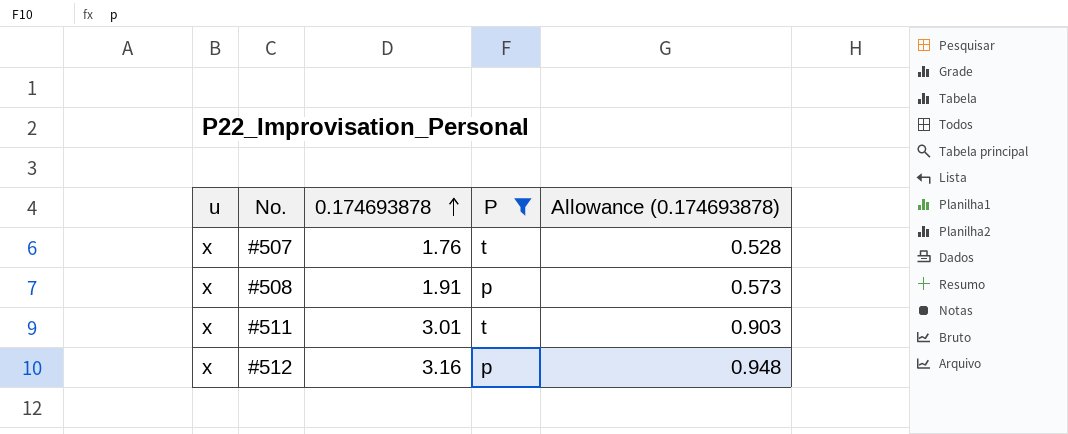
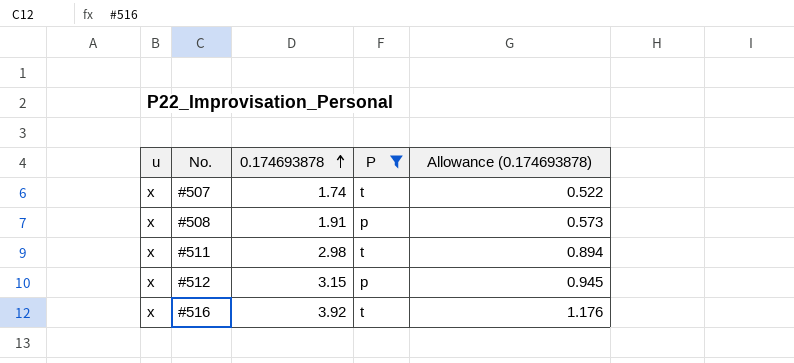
#507 | 0.174693878: 1.76 -> 1.74
#507 | Allowance (0.174693878): 0.528 -> 0.522
#511 | 0.174693878: 3.01 -> 2.98
#511 | Allowance (0.174693878): 0.903 -> 0.894
#512 | 0.174693878: 3.16 -> 3.15
#512 | Allowance (0.174693878): 0.948 -> 0.945
row #516: none -> x | 3.92 | t | 1.176

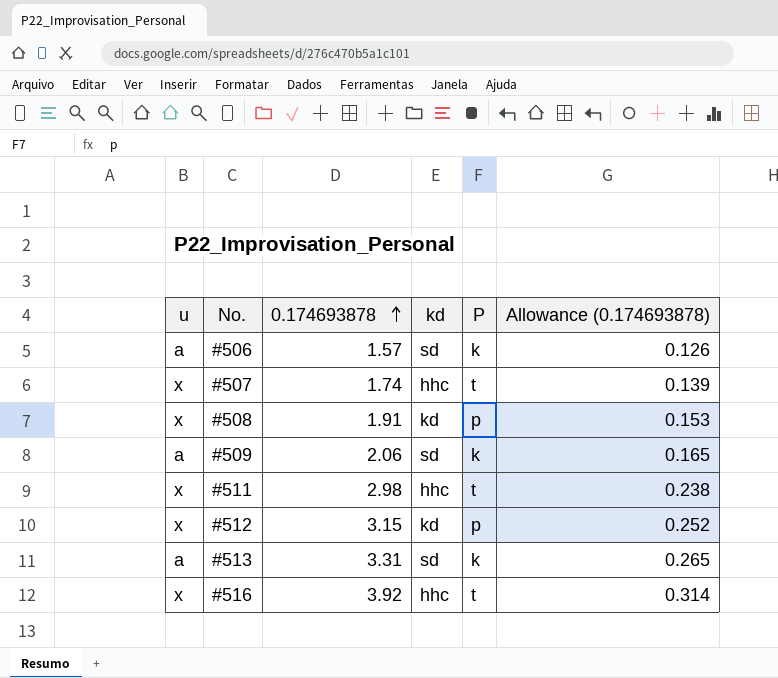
filter: P != k -> none
column kd | position: none -> 4
column Allowance (0.174693878) | formula: [0.174693878] * 0.3 -> [0.174693878] * 0.08

